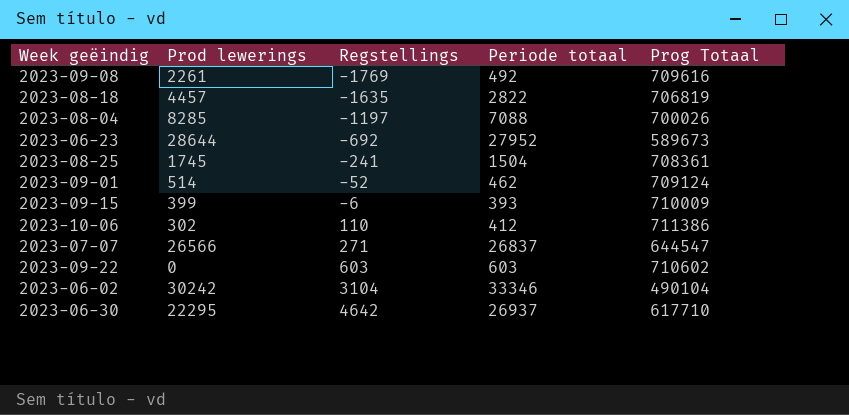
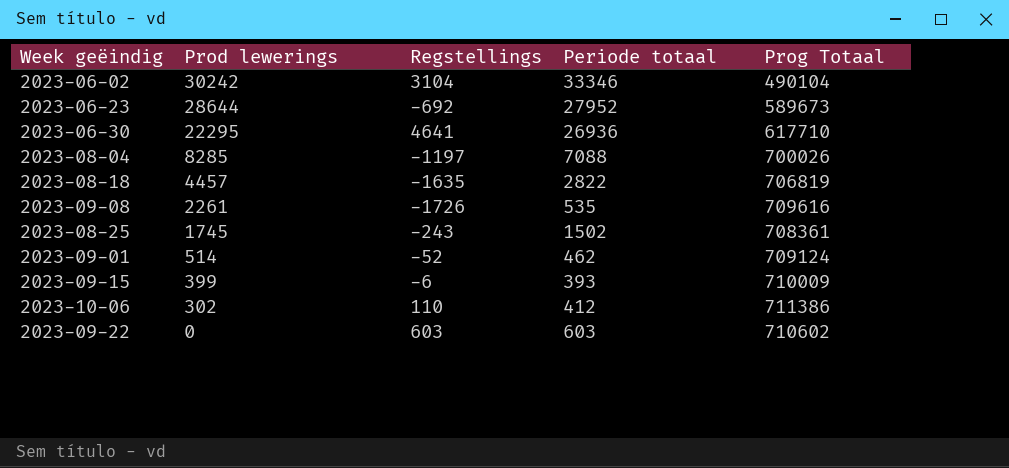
row order: Regstellings ascending -> Prod lewerings descending
row 2023-07-07: 26566 | 271 | 26837 | 644547 -> none
2023-06-30 | Regstellings: 4642 -> 4641
2023-06-30 | Periode totaal: 26937 -> 26936
2023-09-08 | Regstellings: -1769 -> -1726
2023-09-08 | Periode totaal: 492 -> 535
2023-08-25 | Regstellings: -241 -> -243
2023-08-25 | Periode totaal: 1504 -> 1502

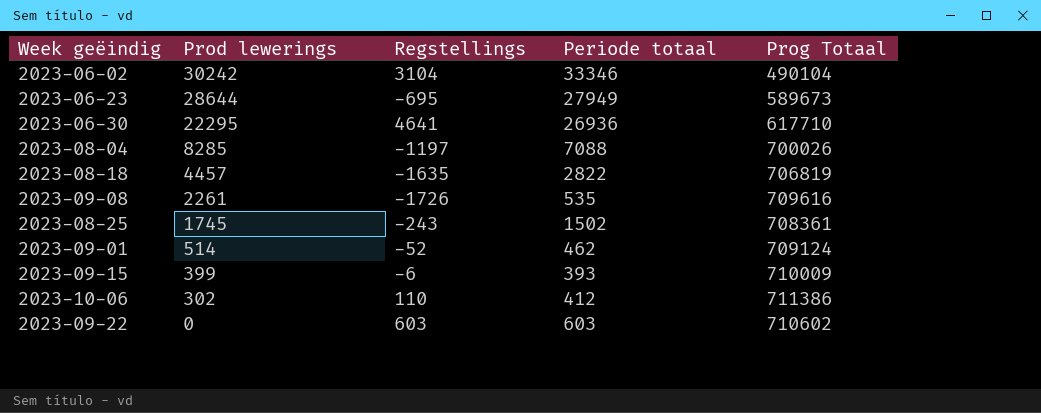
2023-06-23 | Regstellings: -692 -> -695
2023-06-23 | Periode totaal: 27952 -> 27949

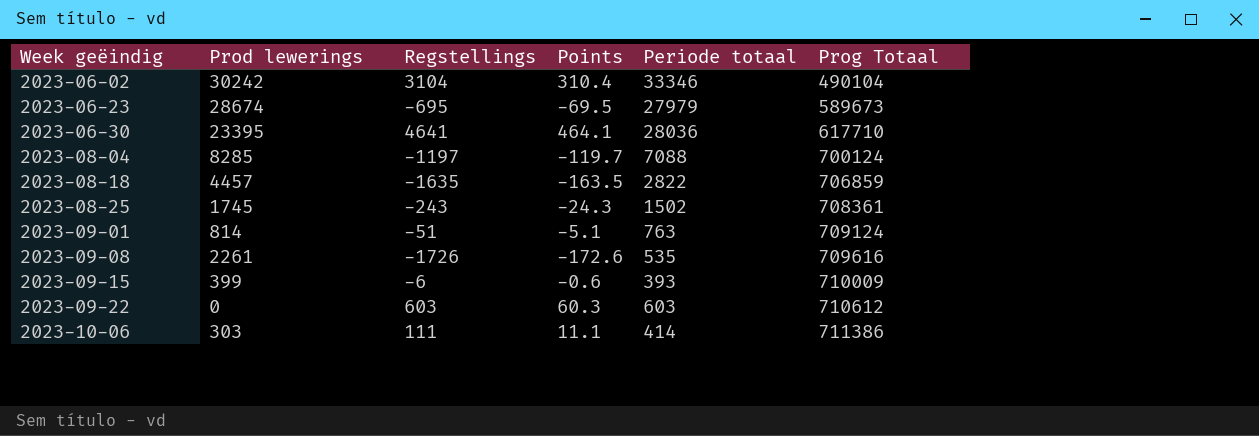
row order: Prod lewerings descending -> Week geëindig ascending
column Points | formula: none -> [Regstellings] * 0.1
2023-06-23 | Prod lewerings: 28644 -> 28674
2023-06-23 | Periode totaal: 27949 -> 27979
2023-06-30 | Prod lewerings: 22295 -> 23395
2023-06-30 | Periode totaal: 26936 -> 28036
2023-08-04 | Prog Totaal: 700026 -> 700124
2023-08-18 | Prog Totaal: 706819 -> 706859
2023-09-01 | Prod lewerings: 514 -> 814
2023-09-01 | Regstellings: -52 -> -51
2023-09-01 | Periode totaal: 462 -> 763
2023-09-22 | Prog Totaal: 710602 -> 710612
2023-10-06 | Prod lewerings: 302 -> 303
2023-10-06 | Regstellings: 110 -> 111
2023-10-06 | Periode totaal: 412 -> 414

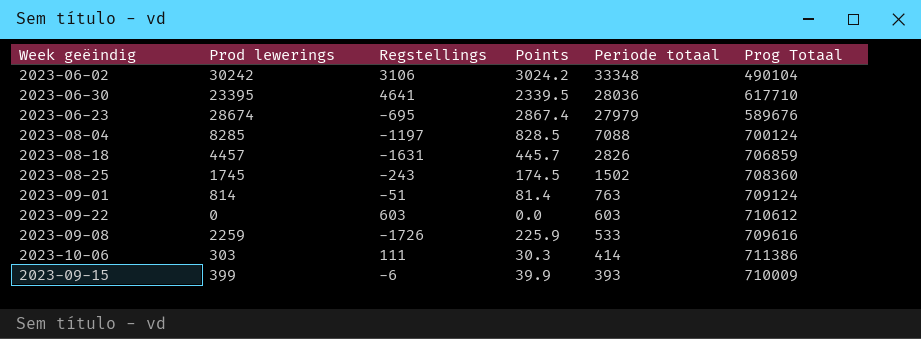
row order: Week geëindig ascending -> Periode totaal descending
column Points | formula: [Regstellings] * 0.1 -> [Prod lewerings] * 0.1
2023-06-02 | Regstellings: 3104 -> 3106
2023-06-02 | Periode totaal: 33346 -> 33348
2023-06-23 | Prog Totaal: 589673 -> 589676
2023-08-18 | Regstellings: -1635 -> -1631
2023-08-18 | Periode totaal: 2822 -> 2826
2023-08-25 | Prog Totaal: 708361 -> 708360
2023-09-08 | Prod lewerings: 2261 -> 2259
2023-09-08 | Periode totaal: 535 -> 533

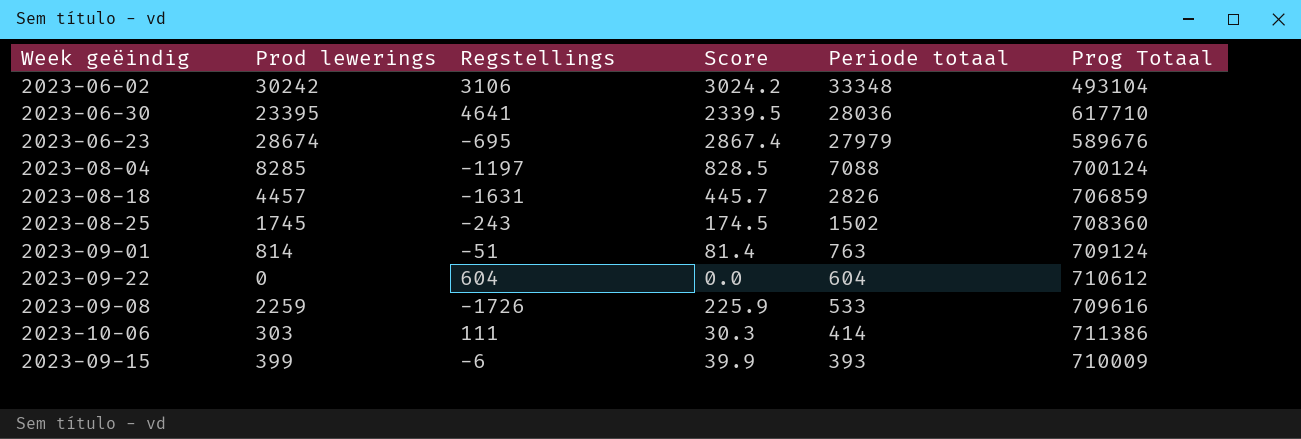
column name: Points -> Score
2023-06-02 | Prog Totaal: 490104 -> 493104
2023-09-22 | Regstellings: 603 -> 604
2023-09-22 | Periode totaal: 603 -> 604

